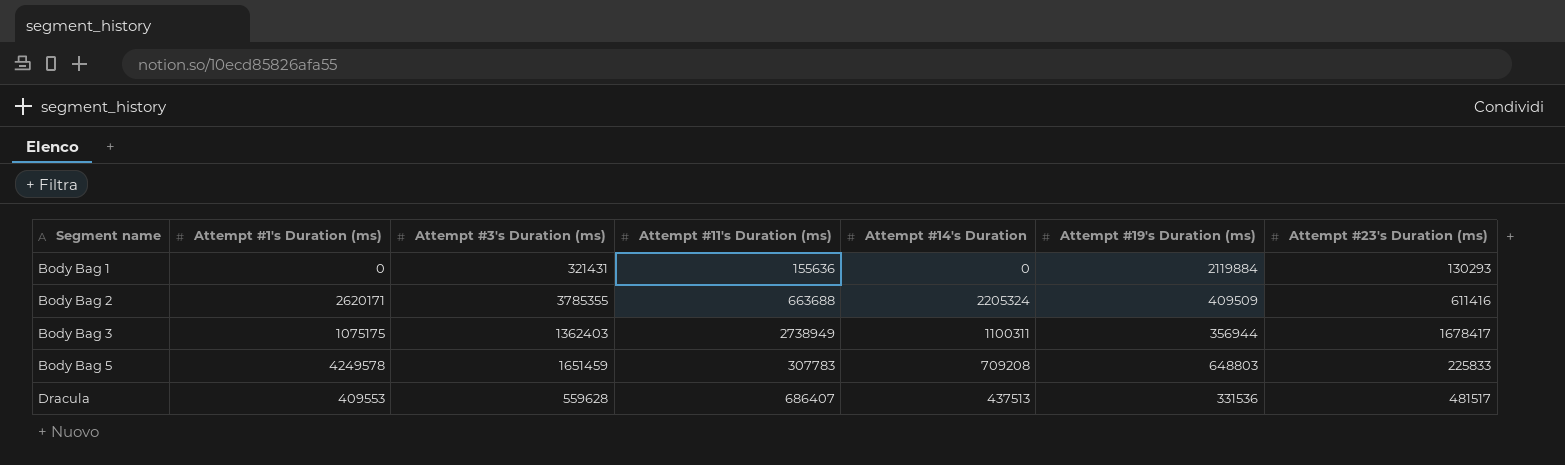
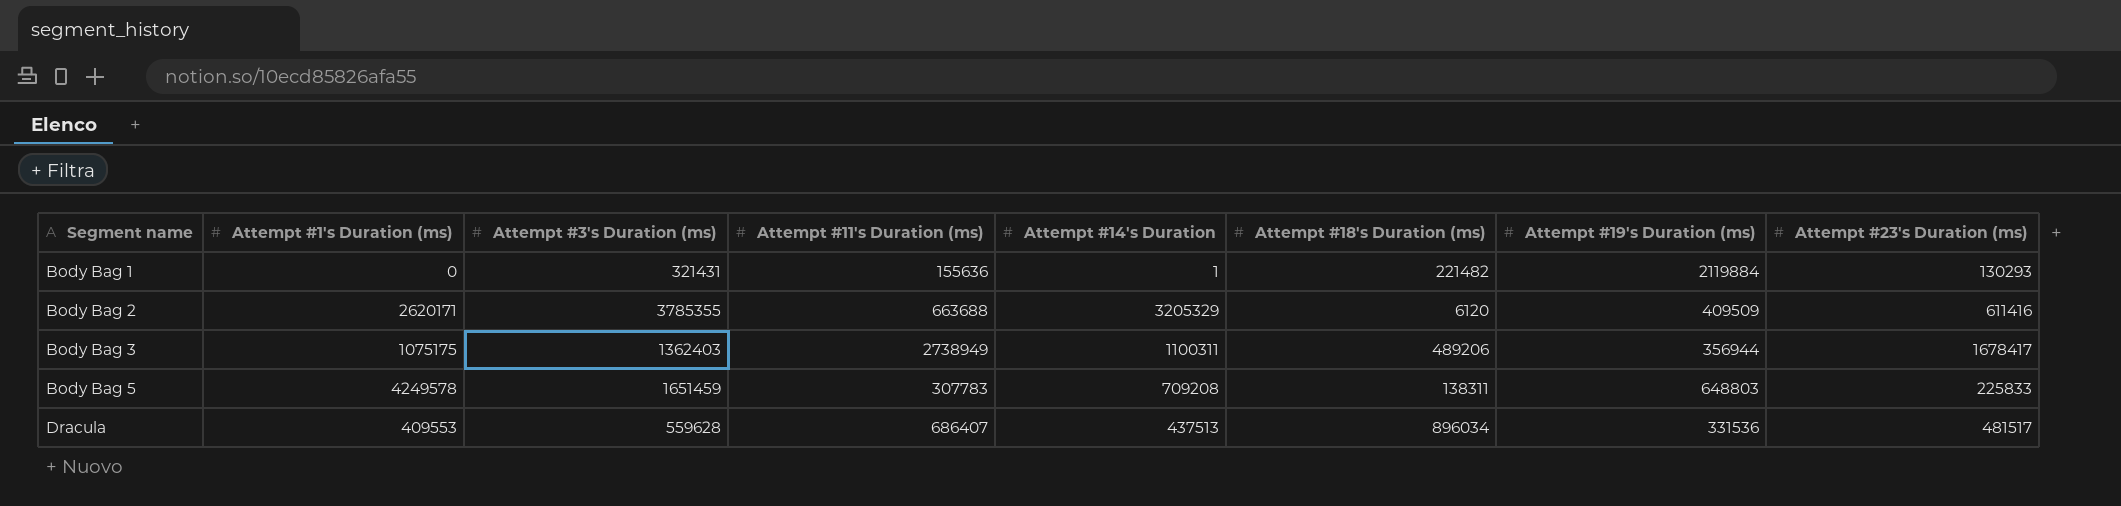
column Attempt #18's Duration (ms) | position: none -> 6
Body Bag 1 | Attempt #14's Duration: 0 -> 1
Body Bag 2 | Attempt #14's Duration: 2205324 -> 3205329

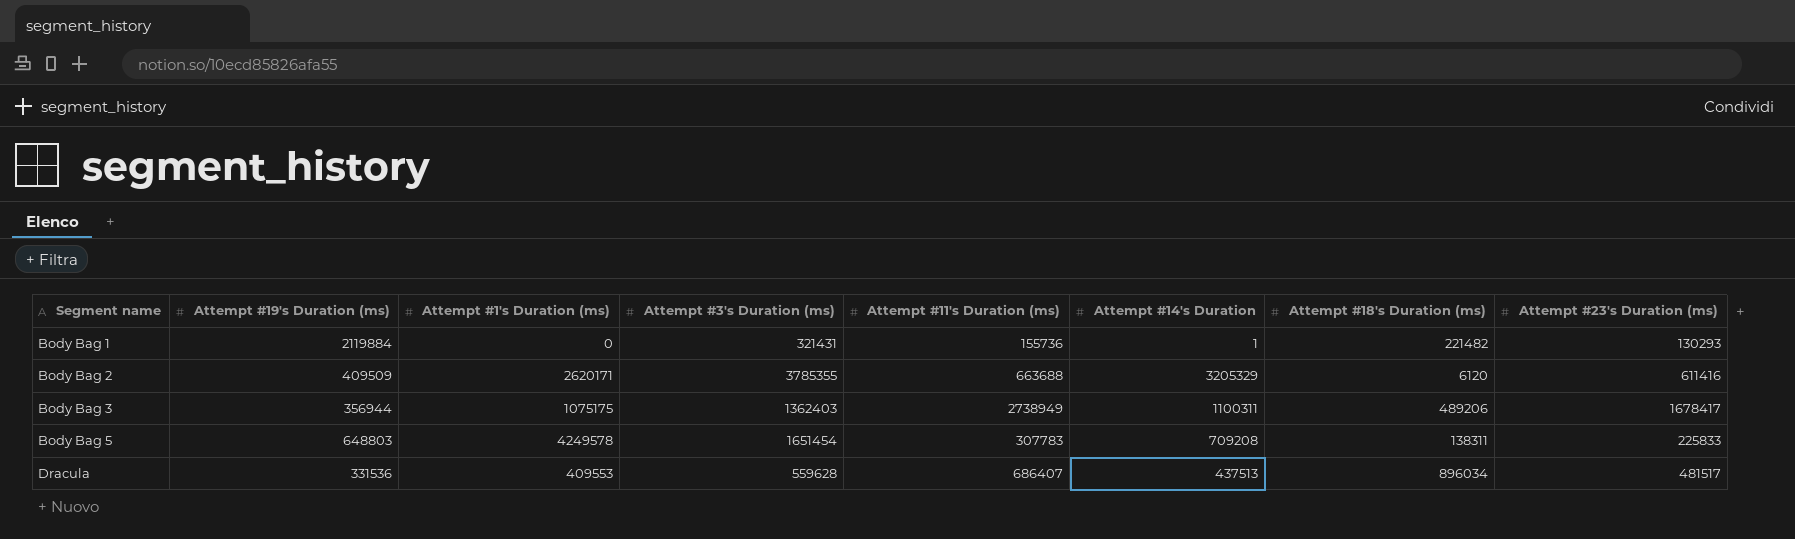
column Attempt #19's Duration (ms) | position: 7 -> 2
Body Bag 1 | Attempt #11's Duration (ms): 155636 -> 155736
Body Bag 5 | Attempt #3's Duration (ms): 1651459 -> 1651454

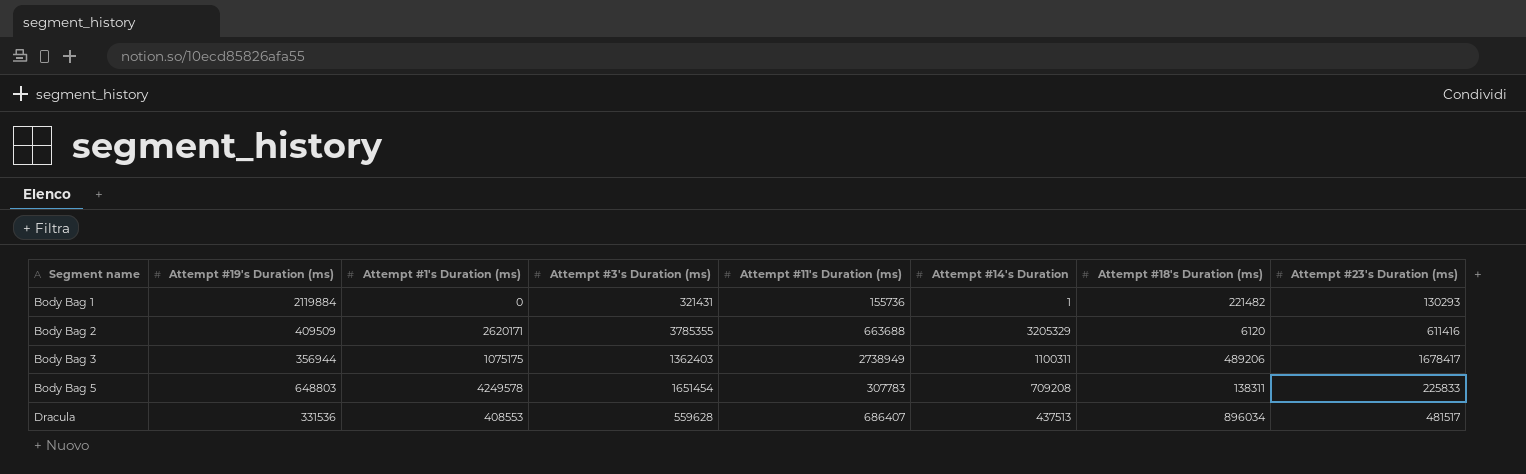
Dracula | Attempt #1's Duration (ms): 409553 -> 408553

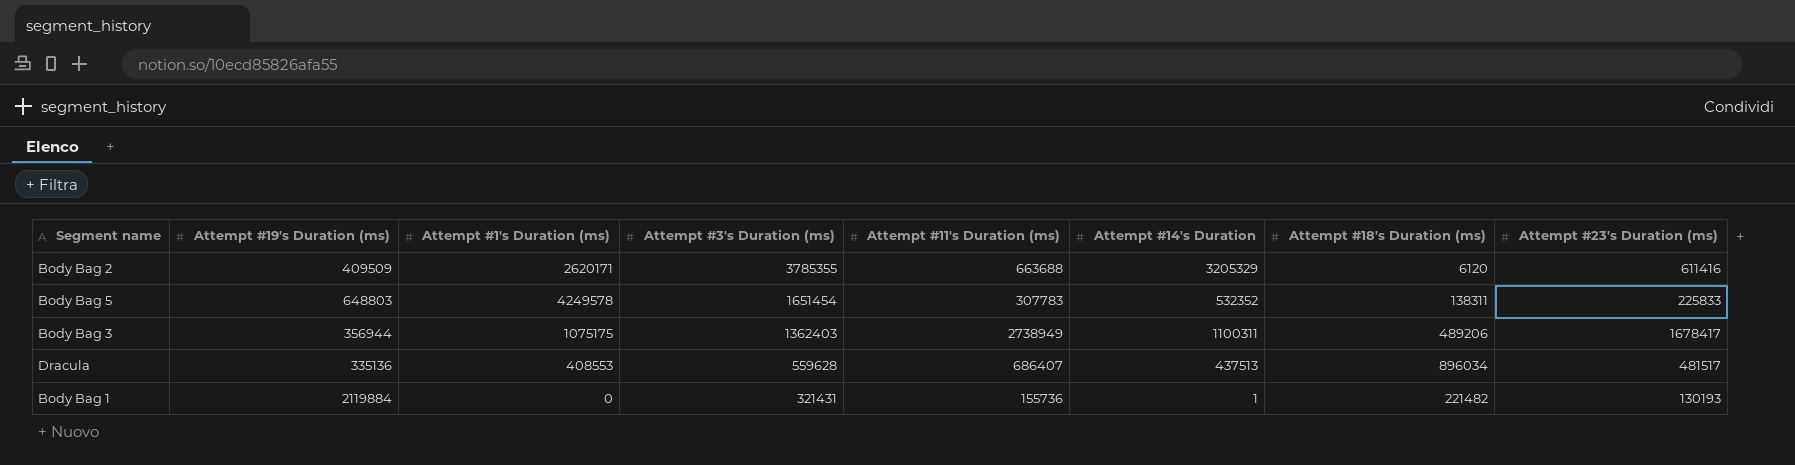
row order: Segment name ascending -> Attempt #3's Duration (ms) descending
Body Bag 5 | Attempt #14's Duration: 709208 -> 532352
Dracula | Attempt #19's Duration (ms): 331536 -> 335136
Body Bag 1 | Attempt #23's Duration (ms): 130293 -> 130193

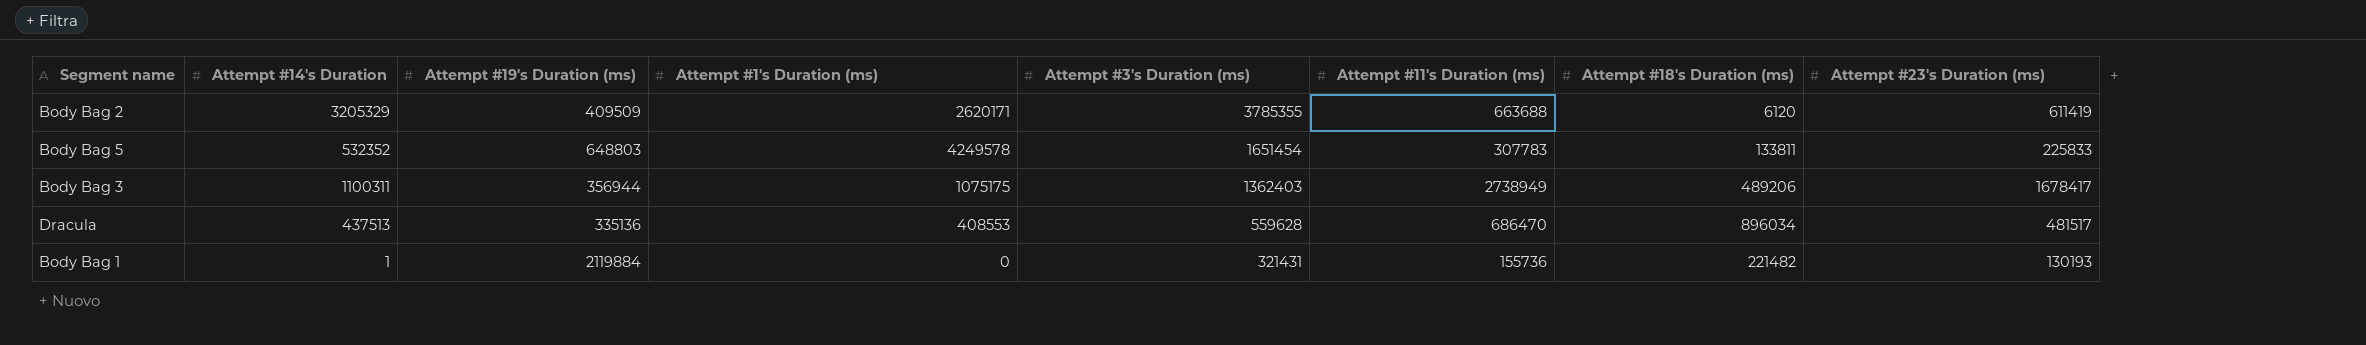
column Attempt #14's Duration | position: 6 -> 2
Body Bag 2 | Attempt #23's Duration (ms): 611416 -> 611419
Body Bag 5 | Attempt #18's Duration (ms): 138311 -> 133811
Dracula | Attempt #11's Duration (ms): 686407 -> 686470

